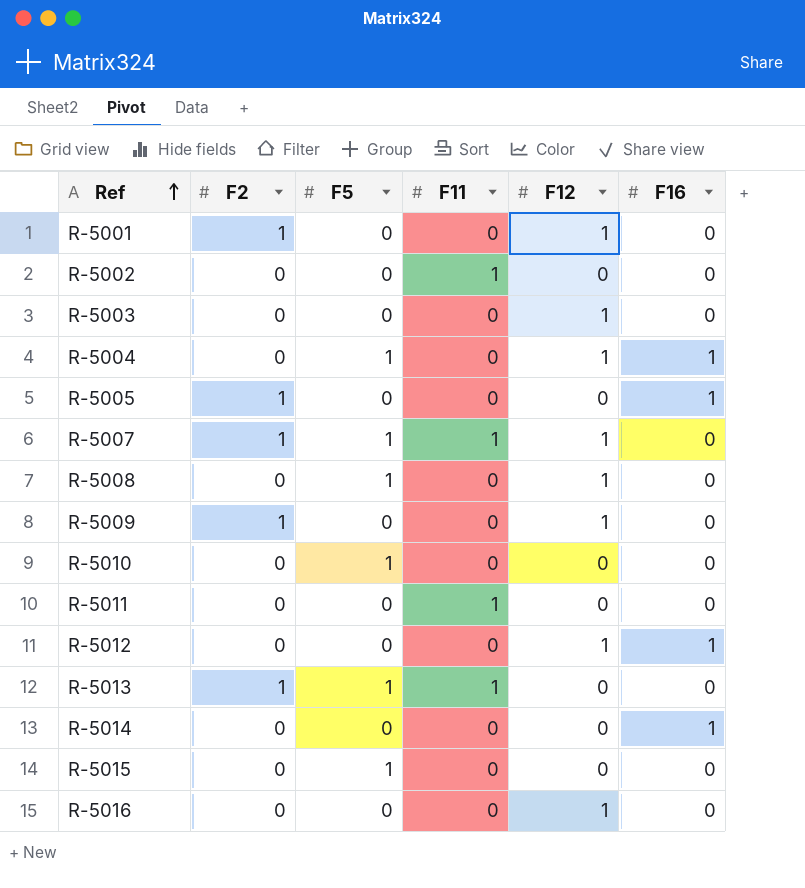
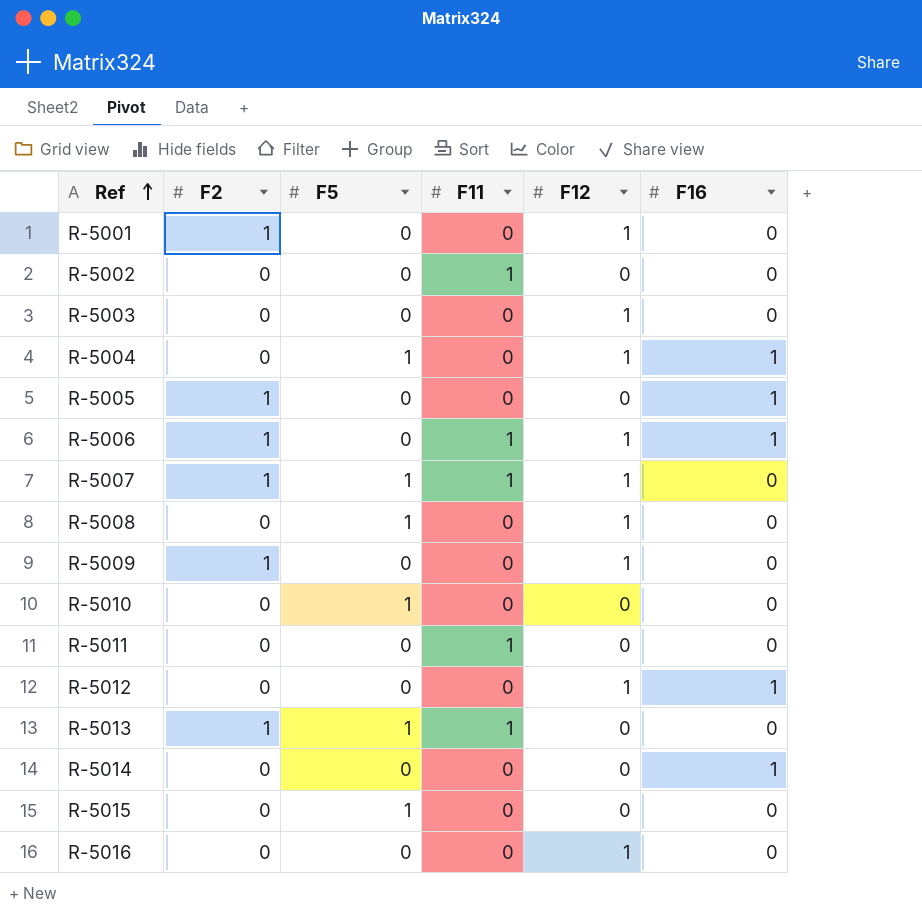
row R-5006: none -> 1 | 0 | 1 | 1 | 1

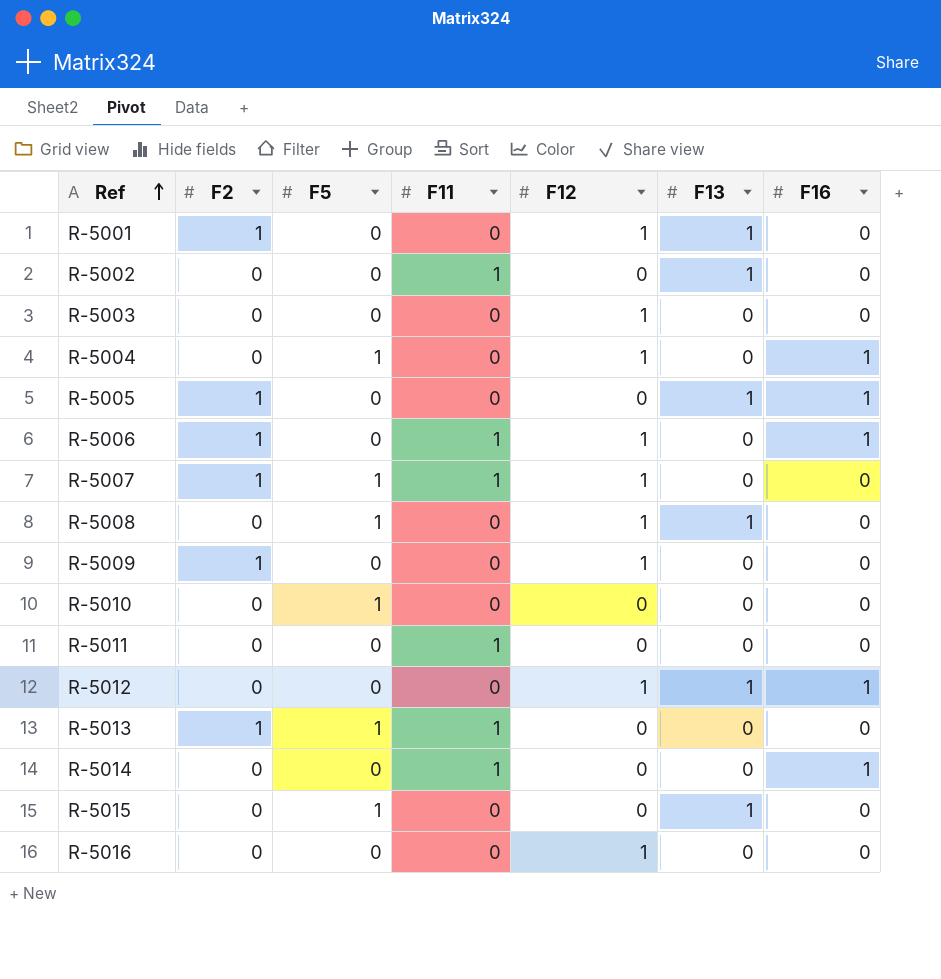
column F13 | position: none -> 6
R-5014 | F11: 0 -> 1

